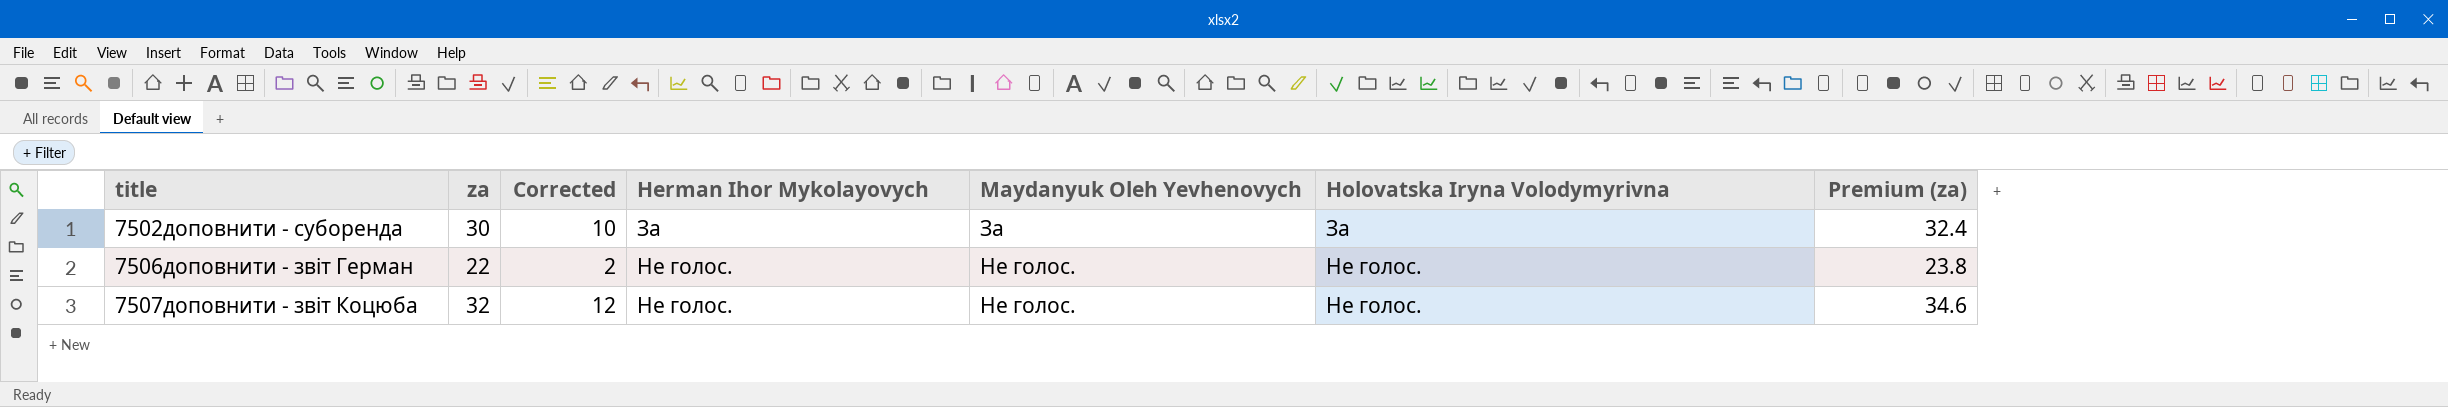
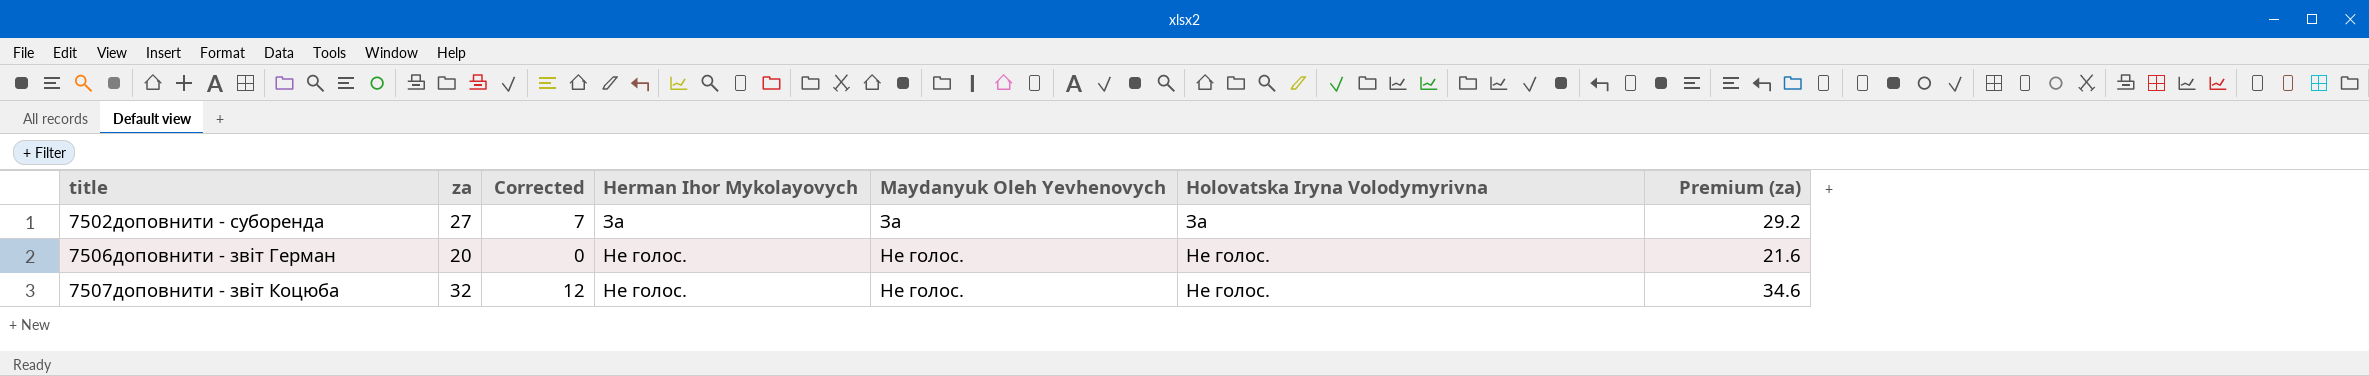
7502доповнити - суборенда | za: 30 -> 27
7502доповнити - суборенда | Corrected: 10 -> 7
7502доповнити - суборенда | Premium (za): 32.4 -> 29.2
7506доповнити - звіт Герман | za: 22 -> 20
7506доповнити - звіт Герман | Corrected: 2 -> 0
7506доповнити - звіт Герман | Premium (za): 23.8 -> 21.6

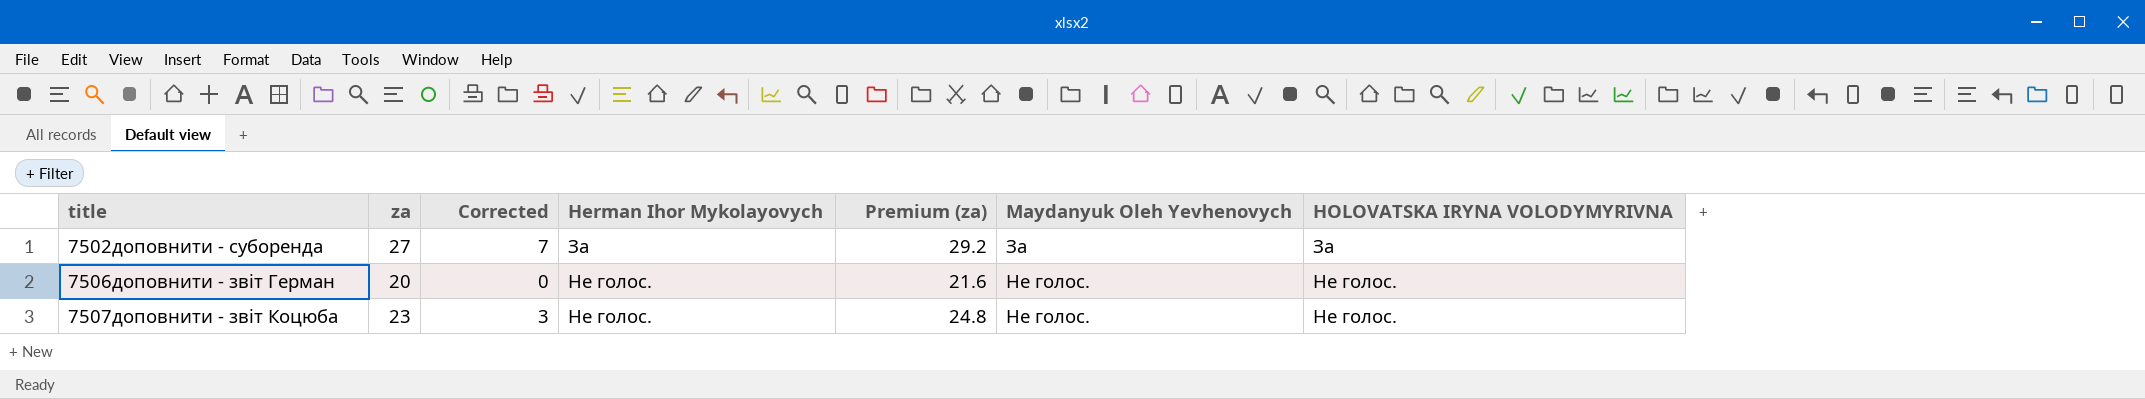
column Premium (za) | position: 7 -> 5
column name: Holovatska Iryna Volodymyrivna -> HOLOVATSKA IRYNA VOLODYMYRIVNA
7507доповнити - звіт Коцюба | za: 32 -> 23
7507доповнити - звіт Коцюба | Corrected: 12 -> 3
7507доповнити - звіт Коцюба | Premium (za): 34.6 -> 24.8

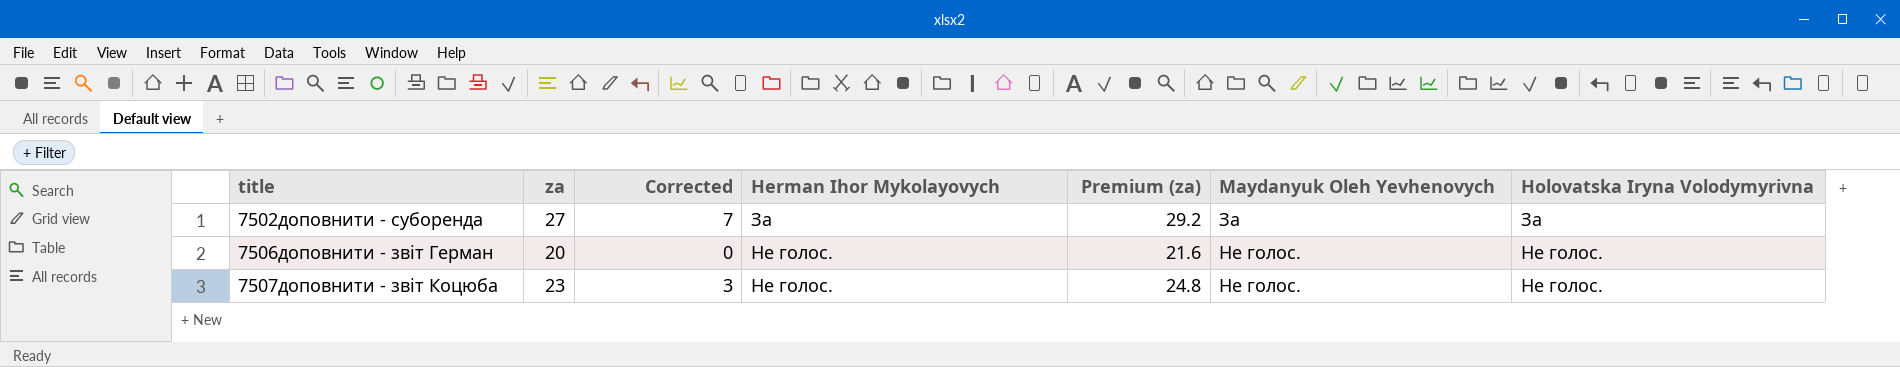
column name: HOLOVATSKA IRYNA VOLODYMYRIVNA -> Holovatska Iryna Volodymyrivna

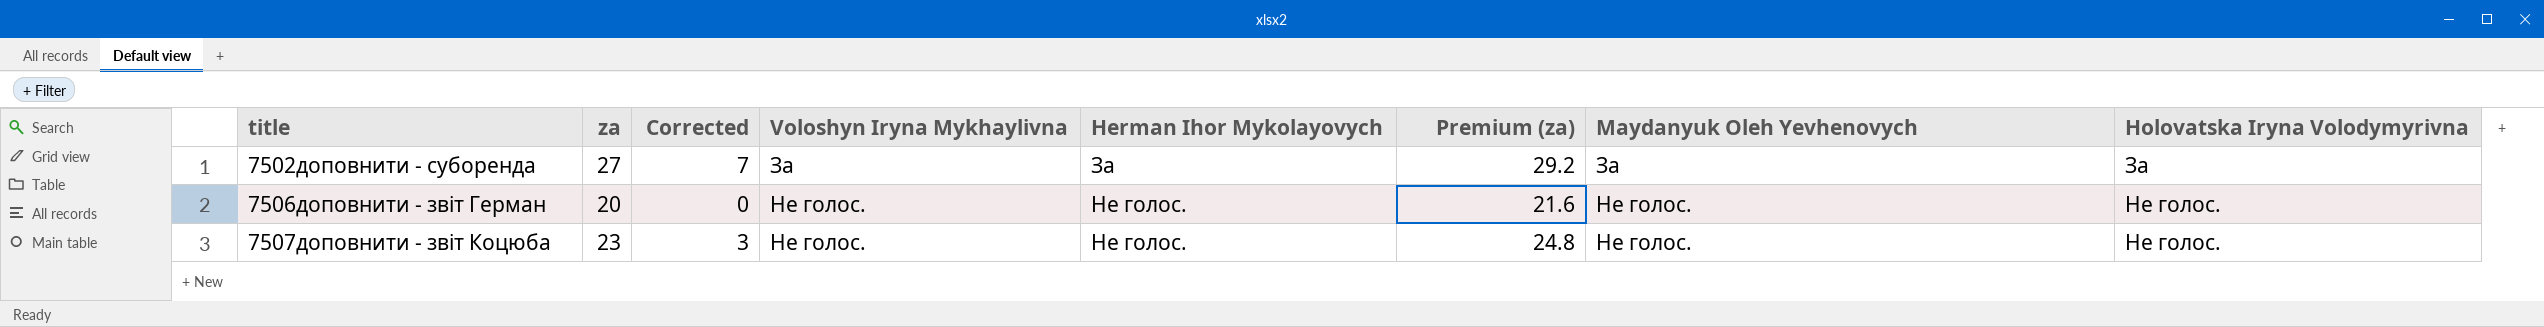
column Voloshyn Iryna Mykhaylivna | position: none -> 4

